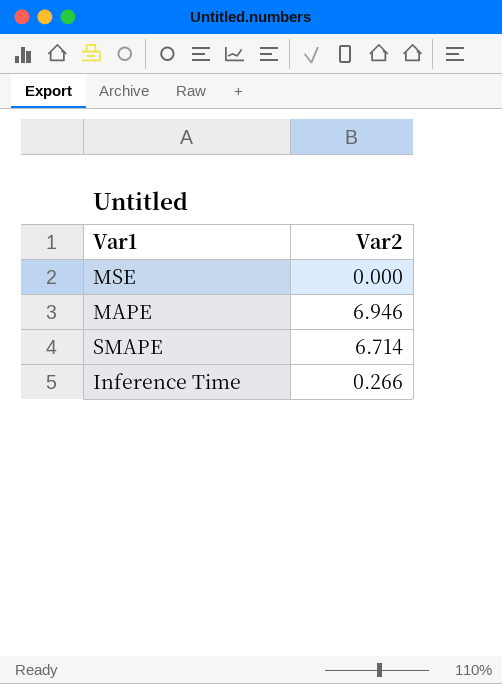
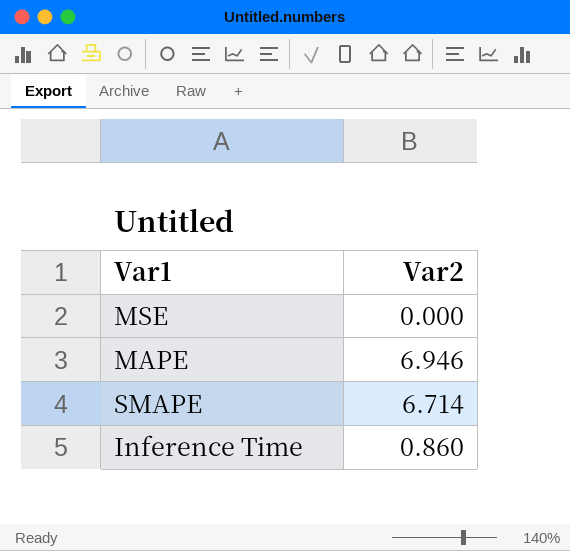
Inference Time | Var2: 0.266 -> 0.860

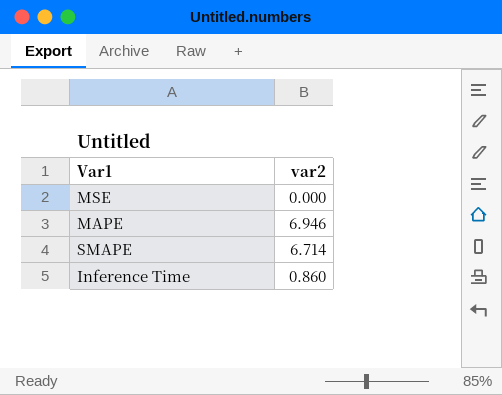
column name: Var2 -> var2

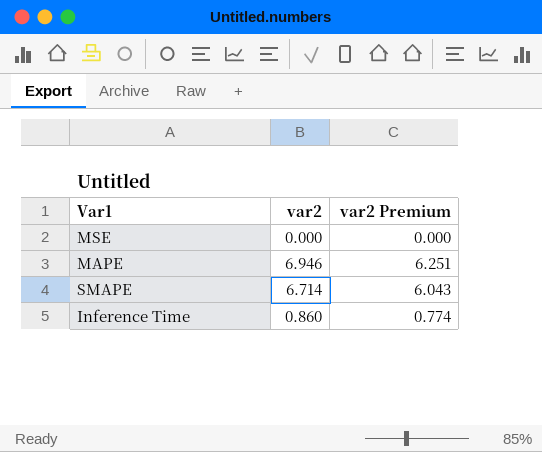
column var2 Premium | formula: none -> [var2] * 0.9

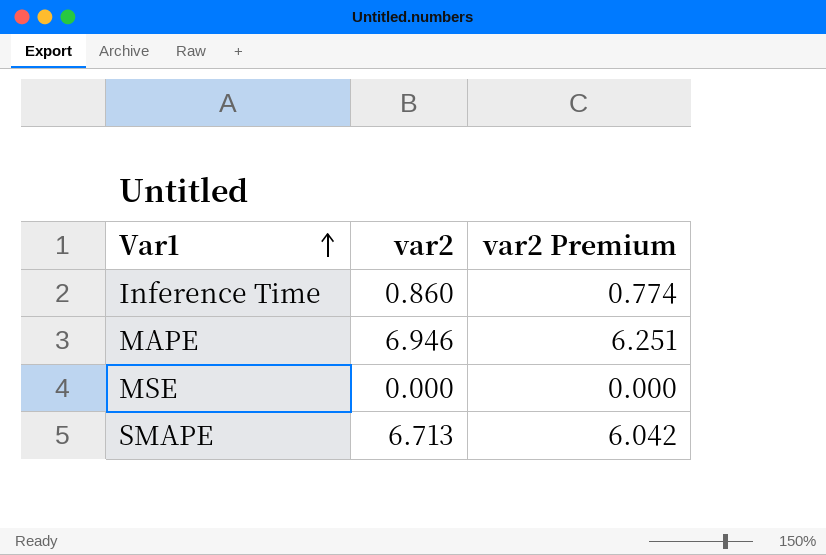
row order: none -> Var1 ascending
SMAPE | var2: 6.714 -> 6.713
SMAPE | var2 Premium: 6.043 -> 6.042

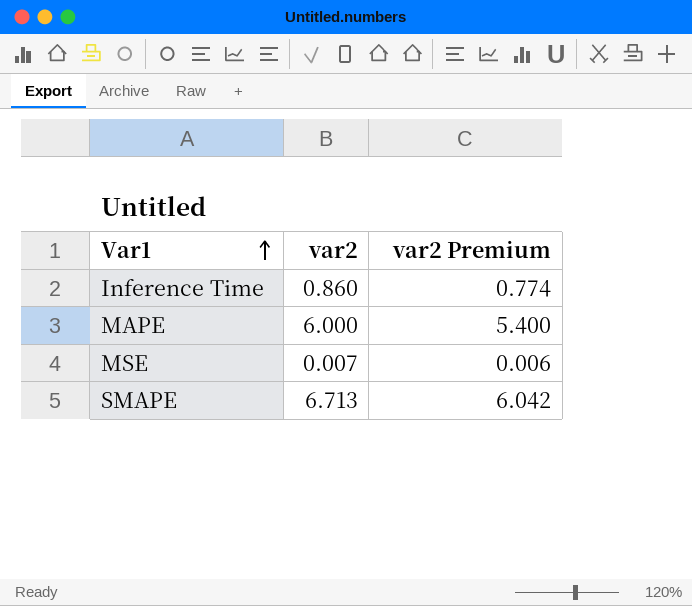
MAPE | var2: 6.946 -> 6.000
MAPE | var2 Premium: 6.251 -> 5.400
MSE | var2: 0.000 -> 0.007
MSE | var2 Premium: 0.000 -> 0.006

